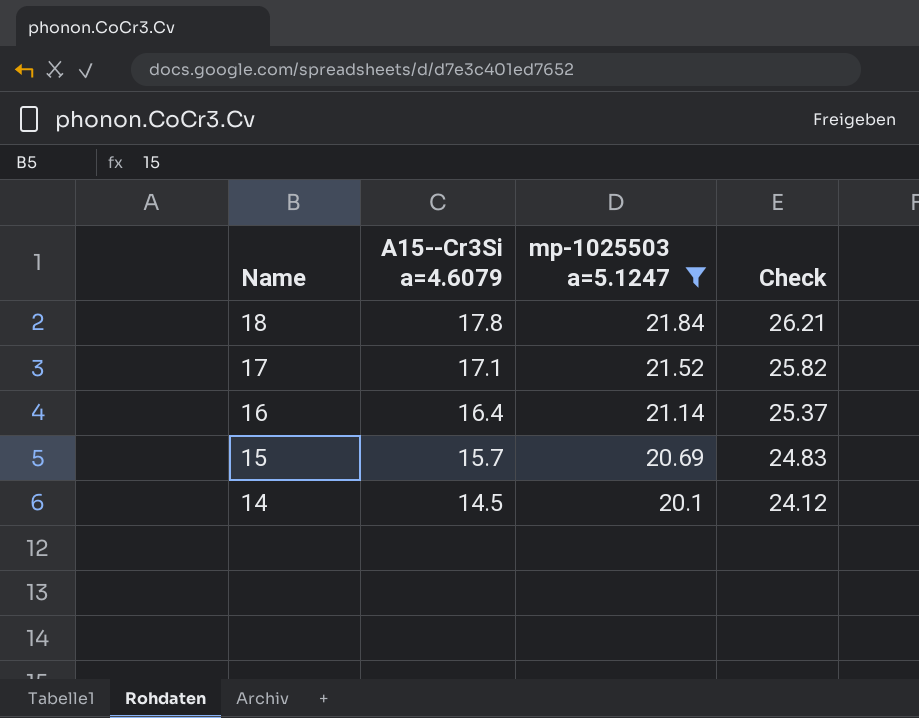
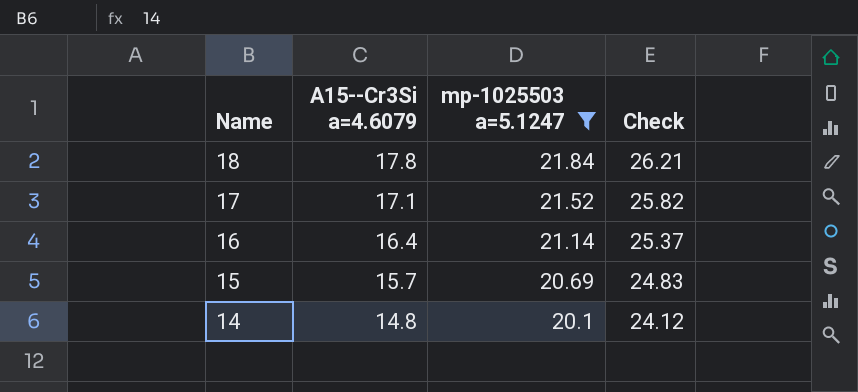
14 | A15--Cr3Si a=4.6079: 14.5 -> 14.8

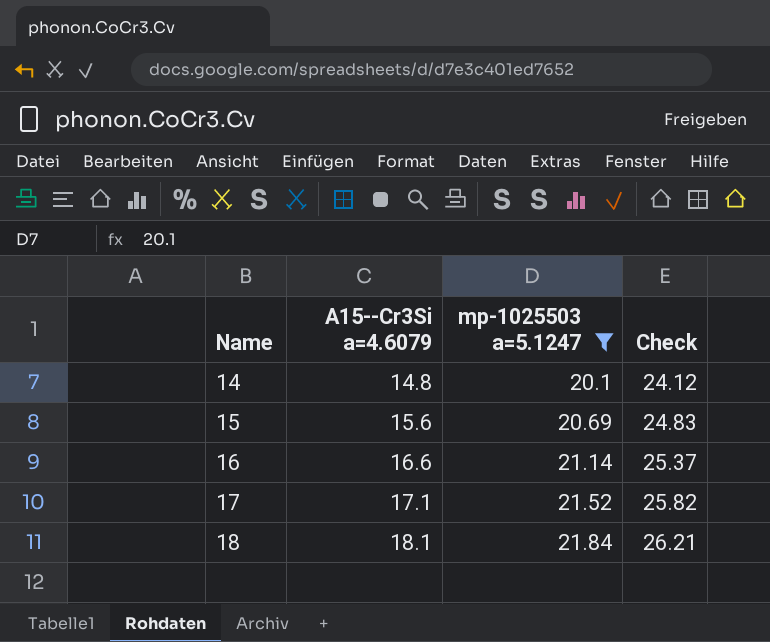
row order: Name descending -> Name ascending
15 | A15--Cr3Si a=4.6079: 15.7 -> 15.6
16 | A15--Cr3Si a=4.6079: 16.4 -> 16.6
18 | A15--Cr3Si a=4.6079: 17.8 -> 18.1

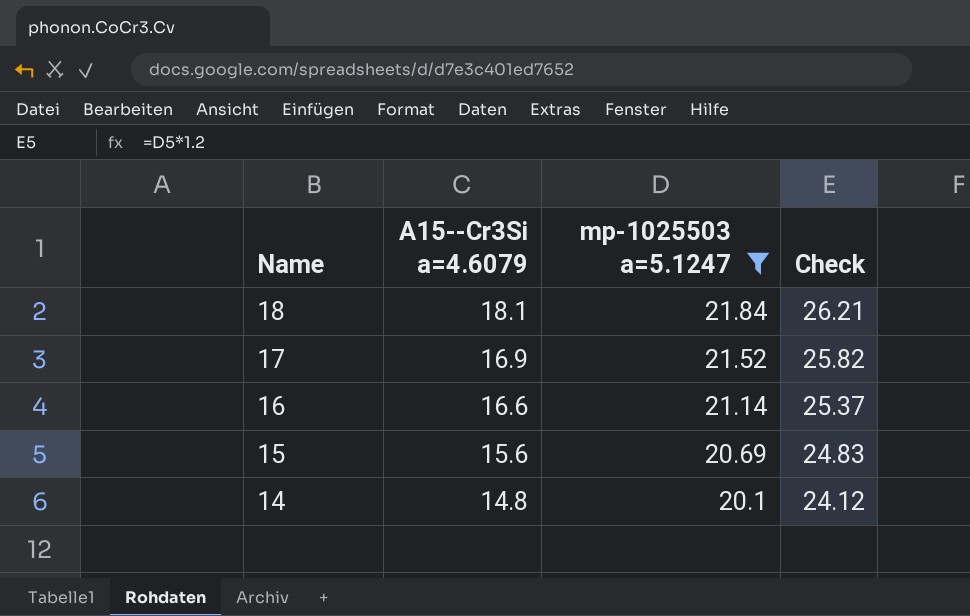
row order: Name ascending -> Name descending
17 | A15--Cr3Si a=4.6079: 17.1 -> 16.9

